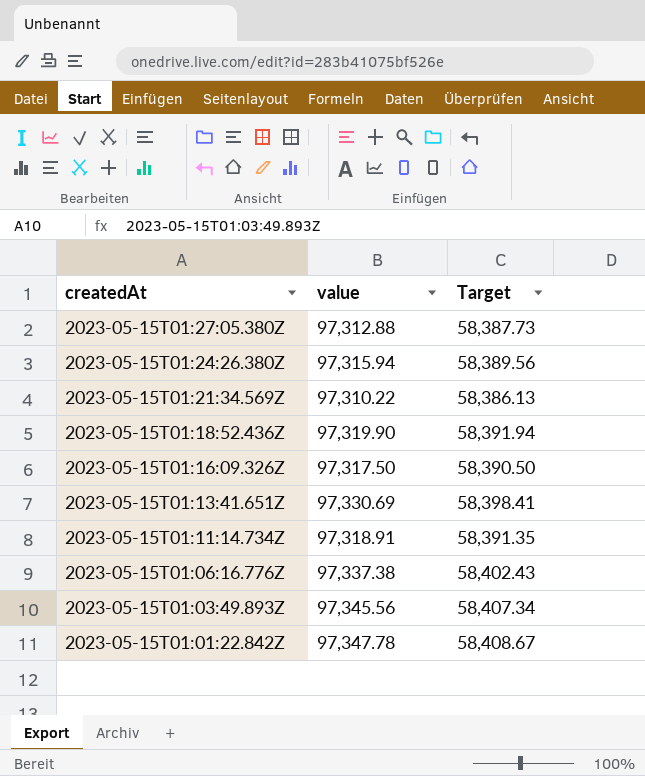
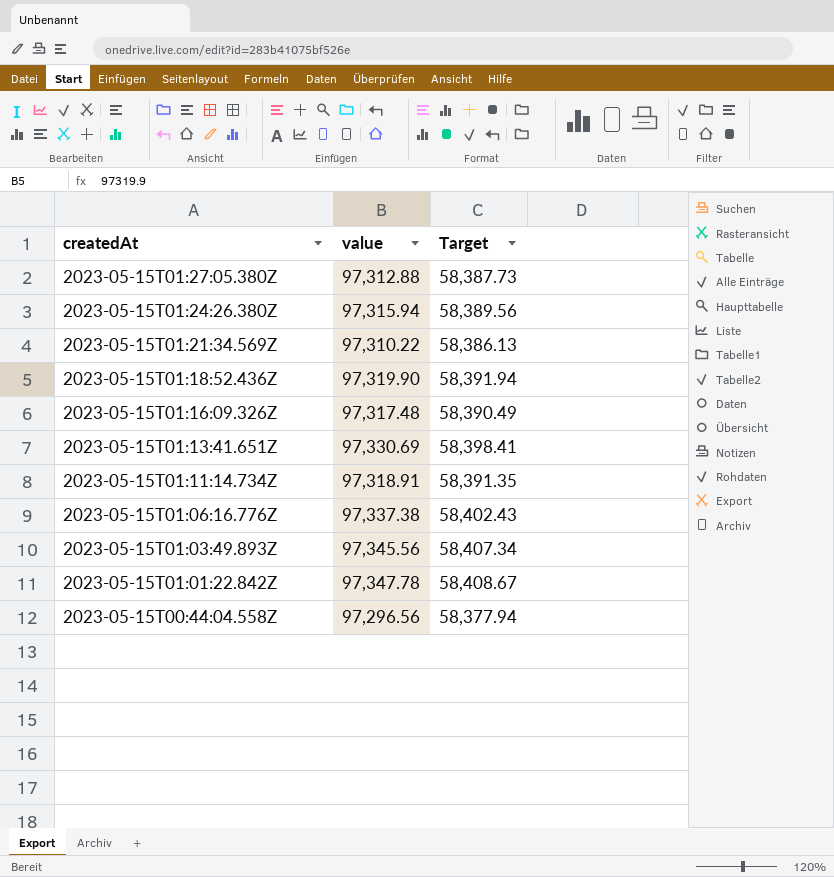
2023-05-15T01:16:09.326Z | value: 97,317.50 -> 97,317.48
2023-05-15T01:16:09.326Z | Target: 58,390.50 -> 58,390.49
row 2023-05-15T00:44:04.558Z: none -> 97,296.56 | 58,377.94

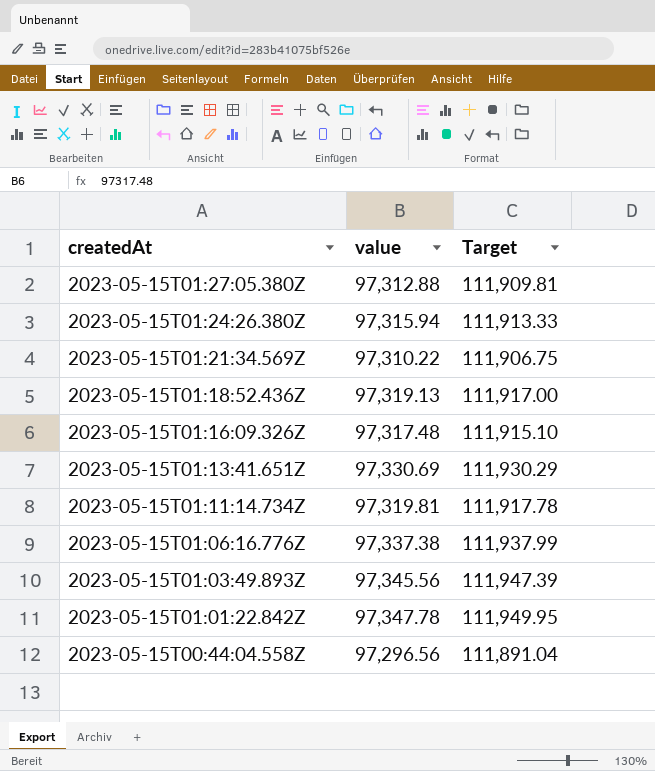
column Target | formula: [value] * 0.6 -> [value] * 1.15
2023-05-15T01:18:52.436Z | value: 97,319.90 -> 97,319.13
2023-05-15T01:11:14.734Z | value: 97,318.91 -> 97,319.81

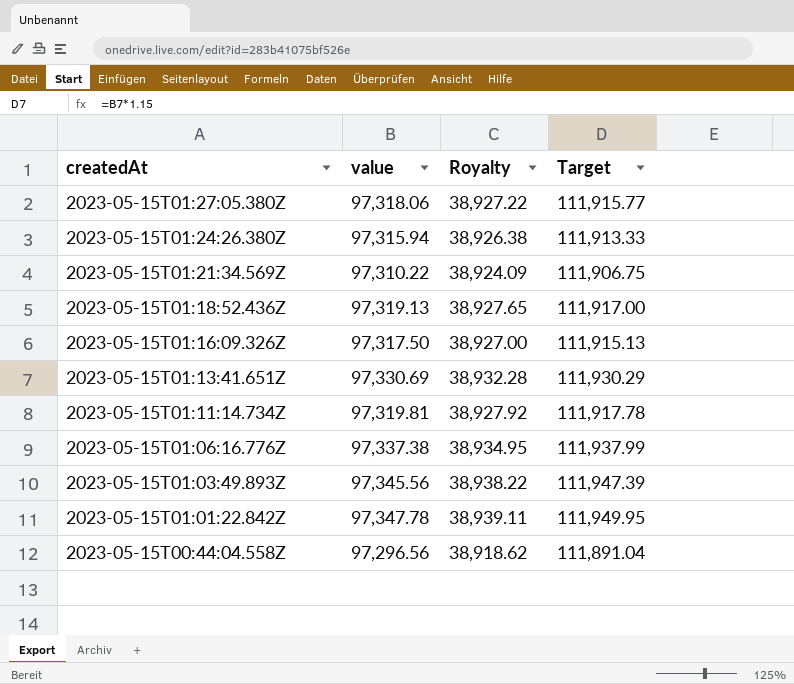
column Royalty | formula: none -> [value] * 0.4
2023-05-15T01:27:05.380Z | value: 97,312.88 -> 97,318.06
2023-05-15T01:27:05.380Z | Target: 111,909.81 -> 111,915.77
2023-05-15T01:16:09.326Z | value: 97,317.48 -> 97,317.50
2023-05-15T01:16:09.326Z | Target: 111,915.10 -> 111,915.13

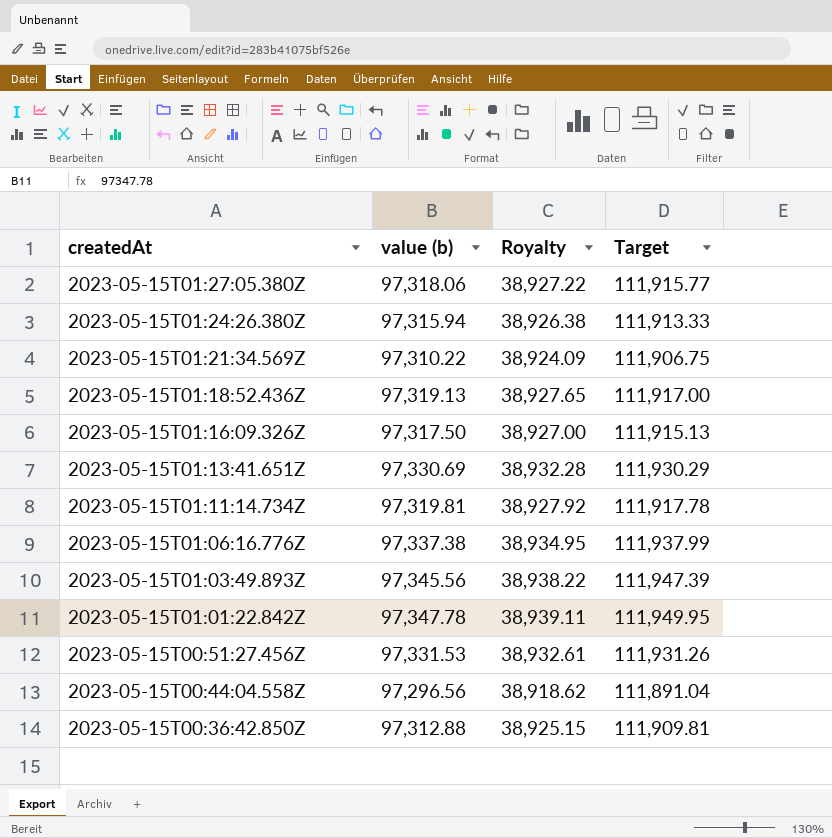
column name: value -> value (b)
row 2023-05-15T00:51:27.456Z: none -> 97,331.53 | 38,932.61 | 111,931.26
row 2023-05-15T00:36:42.850Z: none -> 97,312.88 | 38,925.15 | 111,909.81

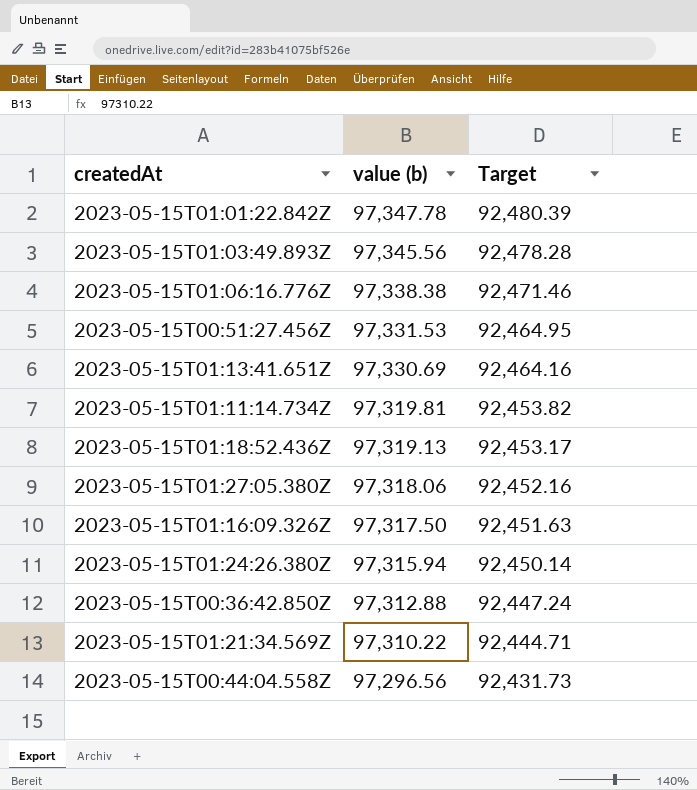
row order: createdAt descending -> value (b) descending
column Royalty | formula: [value (b)] * 0.4 -> none
column Target | formula: [value (b)] * 1.15 -> [value (b)] * 0.95
2023-05-15T01:06:16.776Z | value (b): 97,337.38 -> 97,338.38

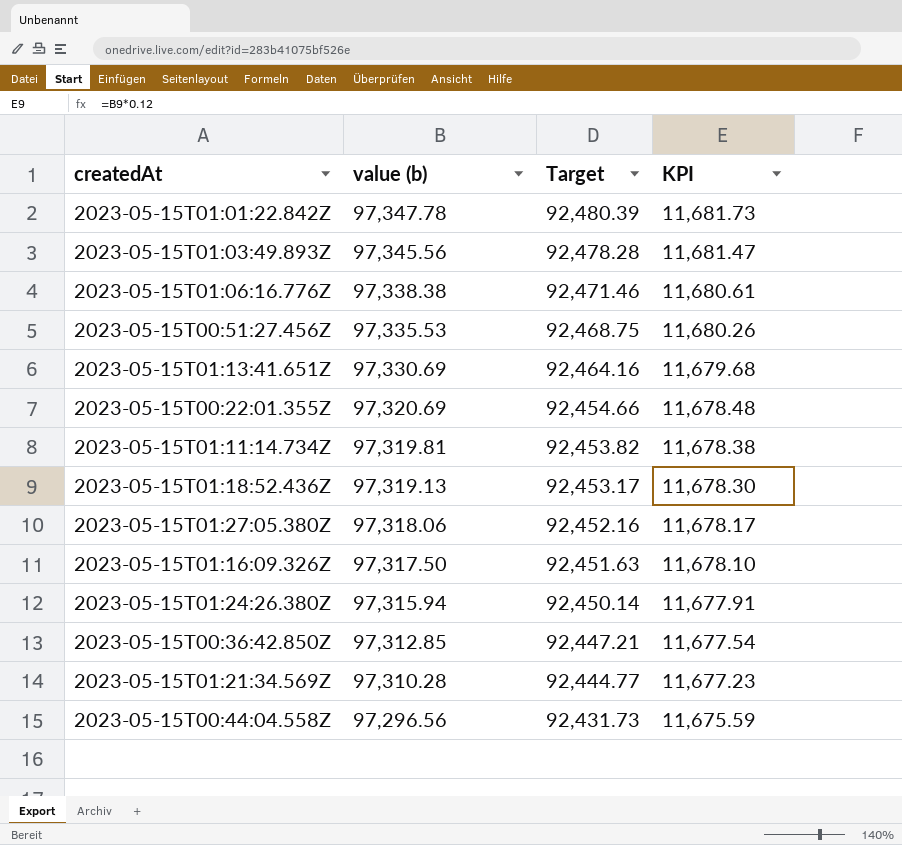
column KPI | formula: none -> [value (b)] * 0.12
2023-05-15T00:51:27.456Z | value (b): 97,331.53 -> 97,335.53
2023-05-15T00:51:27.456Z | Target: 92,464.95 -> 92,468.75
row 2023-05-15T00:22:01.355Z: none -> 97,320.69 | 92,454.66 | 11,678.48
2023-05-15T00:36:42.850Z | value (b): 97,312.88 -> 97,312.85
2023-05-15T00:36:42.850Z | Target: 92,447.24 -> 92,447.21
2023-05-15T01:21:34.569Z | value (b): 97,310.22 -> 97,310.28
2023-05-15T01:21:34.569Z | Target: 92,444.71 -> 92,444.77

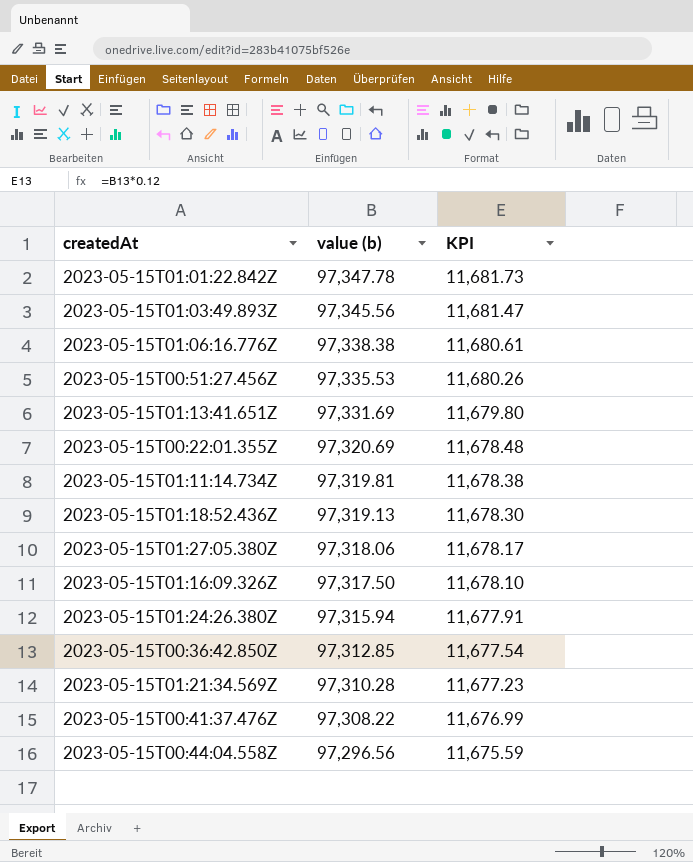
column Target | formula: [value (b)] * 0.95 -> none
2023-05-15T01:13:41.651Z | value (b): 97,330.69 -> 97,331.69
2023-05-15T01:13:41.651Z | KPI: 11,679.68 -> 11,679.80
row 2023-05-15T00:41:37.476Z: none -> 97,308.22 | 11,676.99

